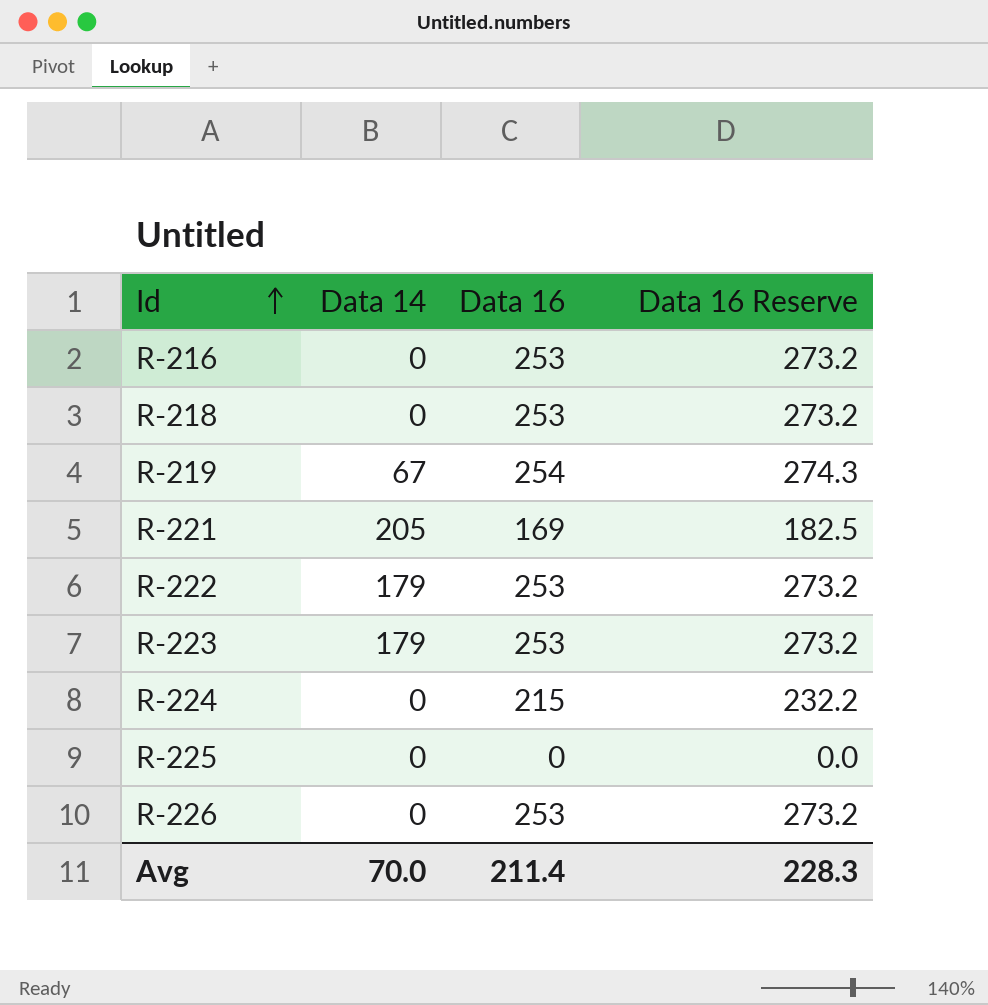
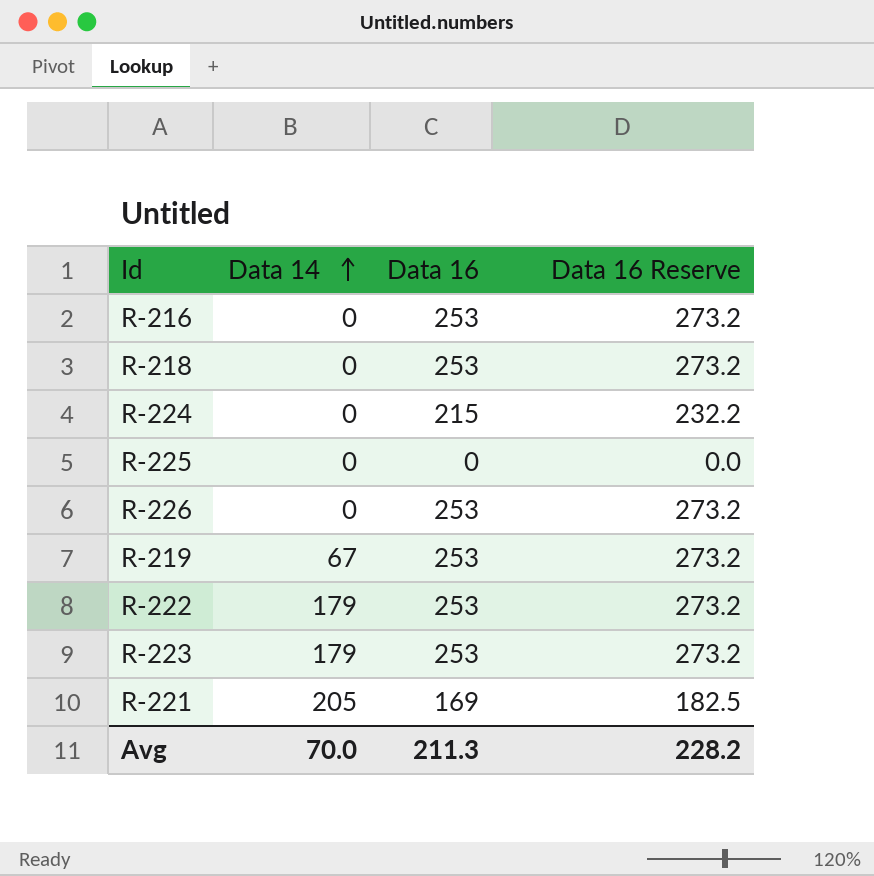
row order: Id ascending -> Data 14 ascending
R-219 | Data 16: 254 -> 253
R-219 | Data 16 Reserve: 274.3 -> 273.2
Avg | Data 16: 211.4 -> 211.3
Avg | Data 16 Reserve: 228.3 -> 228.2

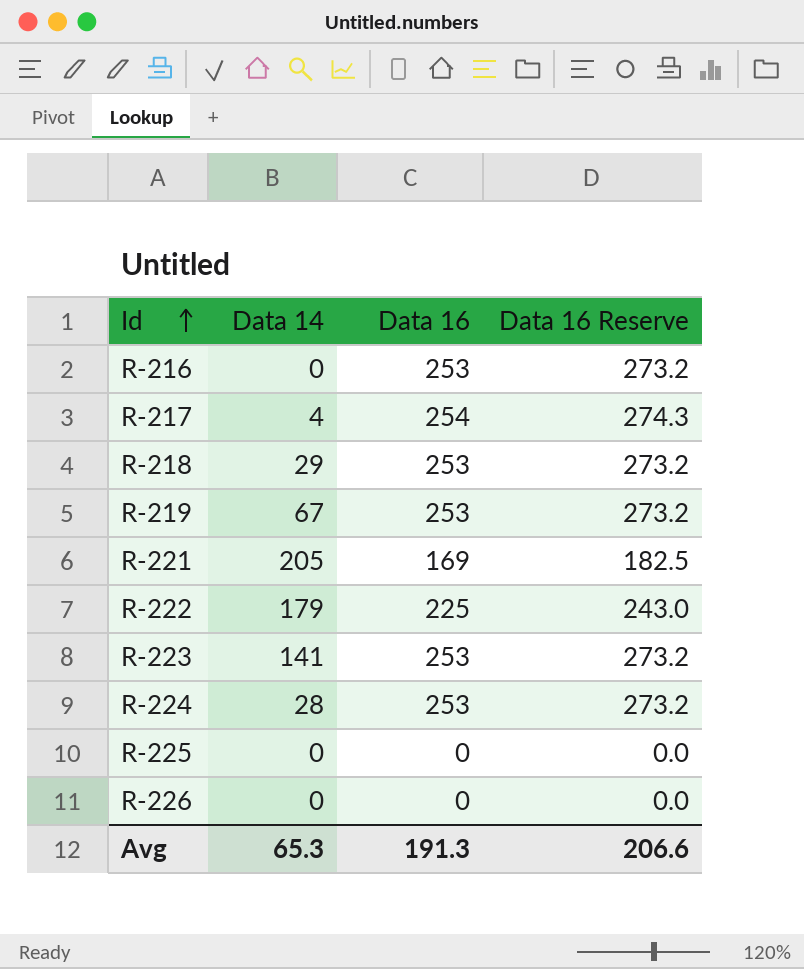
row order: Data 14 ascending -> Id ascending
row R-217: none -> 4 | 254 | 274.3
R-218 | Data 14: 0 -> 29
R-222 | Data 16: 253 -> 225
R-222 | Data 16 Reserve: 273.2 -> 243.0
R-223 | Data 14: 179 -> 141
R-224 | Data 14: 0 -> 28
R-224 | Data 16: 215 -> 253
R-224 | Data 16 Reserve: 232.2 -> 273.2
R-226 | Data 16: 253 -> 0
R-226 | Data 16 Reserve: 273.2 -> 0.0
Avg | Data 14: 70.0 -> 65.3
Avg | Data 16: 211.3 -> 191.3
Avg | Data 16 Reserve: 228.2 -> 206.6

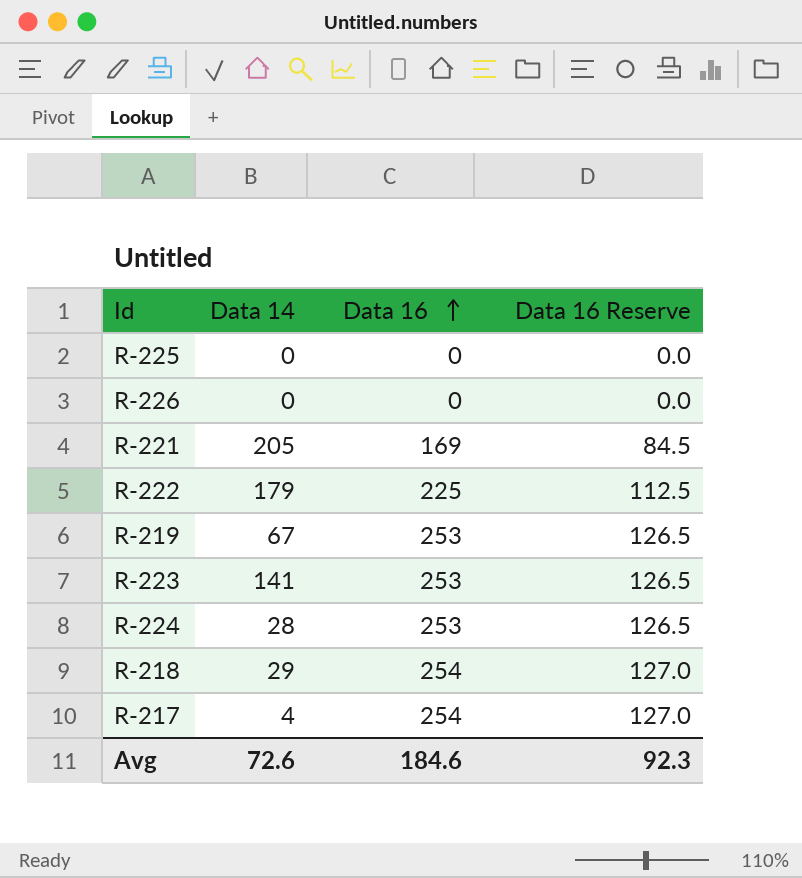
row order: Id ascending -> Data 16 ascending
column Data 16 Reserve | formula: [Data 16] * 1.08 -> [Data 16] * 0.5
row R-216: 0 | 253 | 273.2 -> none
R-218 | Data 16: 253 -> 254
Avg | Data 14: 65.3 -> 72.6
Avg | Data 16: 191.3 -> 184.6
Avg | Data 16 Reserve: 206.6 -> 92.3

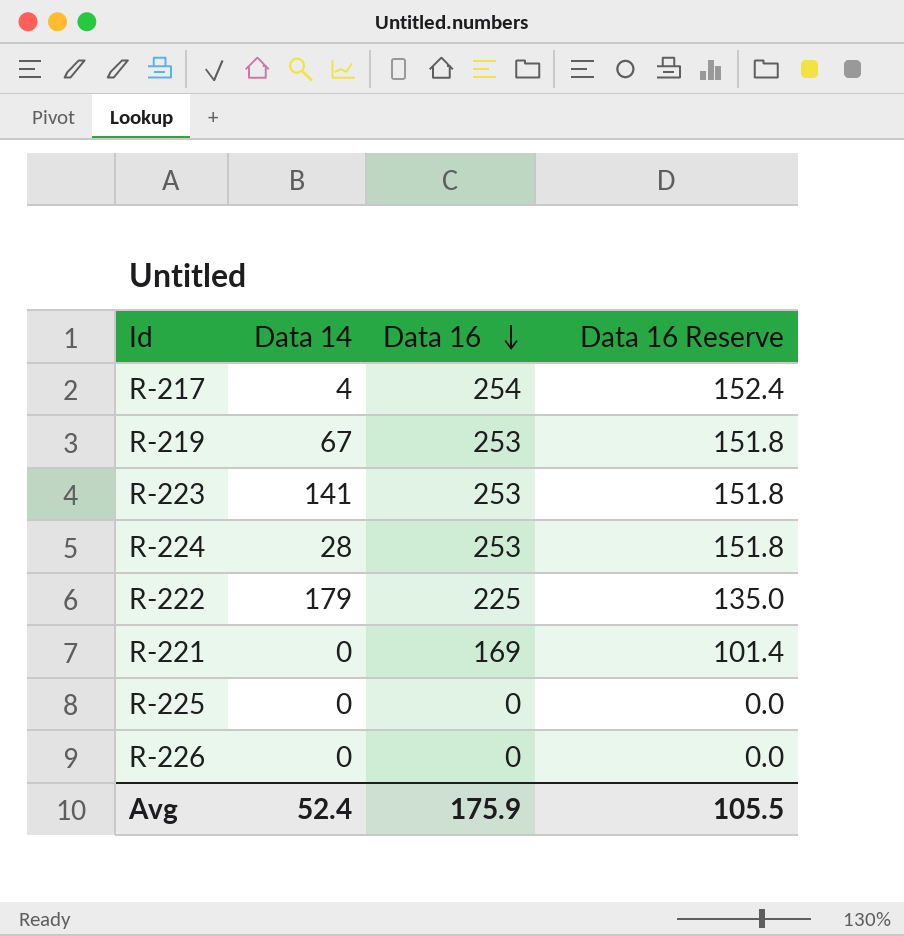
row order: Data 16 ascending -> Data 16 descending
column Data 16 Reserve | formula: [Data 16] * 0.5 -> [Data 16] * 0.6
row R-218: 29 | 254 | 127.0 -> none
R-221 | Data 14: 205 -> 0
Avg | Data 14: 72.6 -> 52.4
Avg | Data 16: 184.6 -> 175.9
Avg | Data 16 Reserve: 92.3 -> 105.5

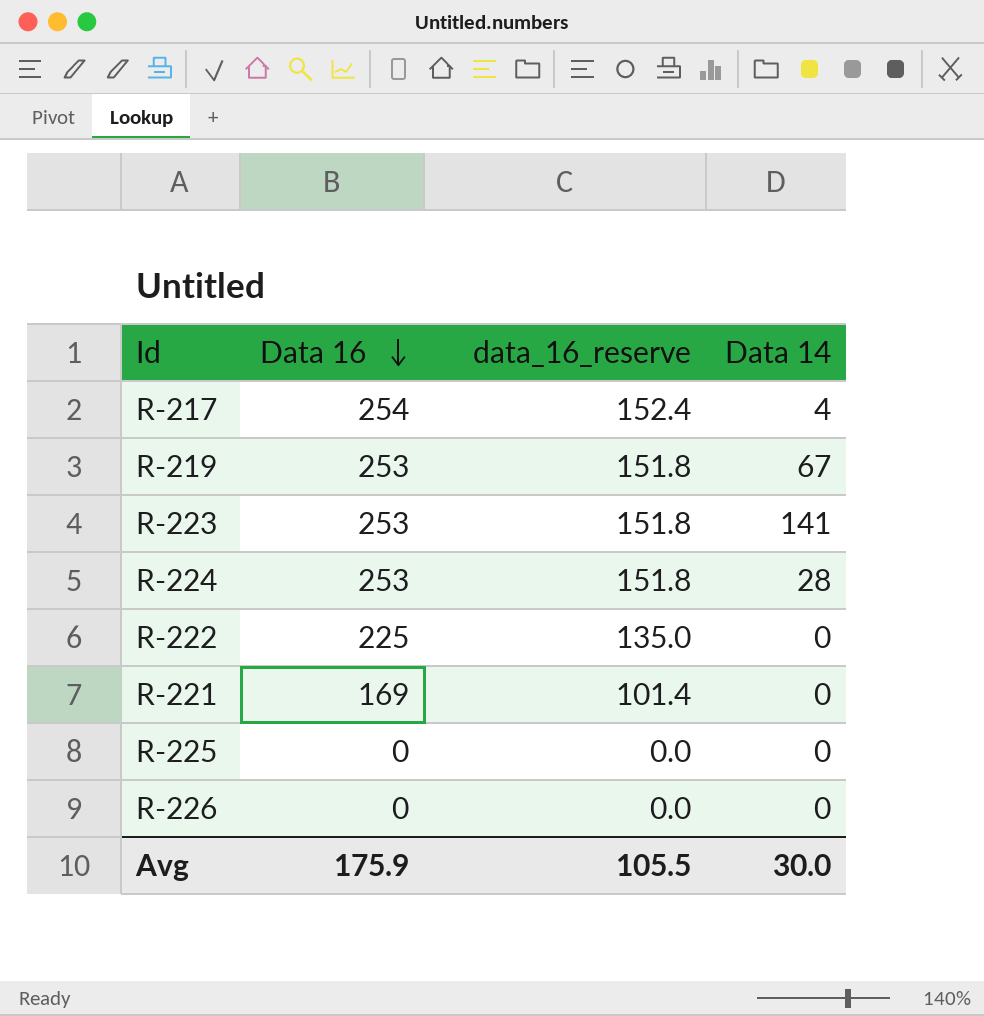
column name: Data 16 Reserve -> data_16_reserve
column Data 14 | position: 2 -> 4
R-222 | Data 14: 179 -> 0
Avg | Data 14: 52.4 -> 30.0

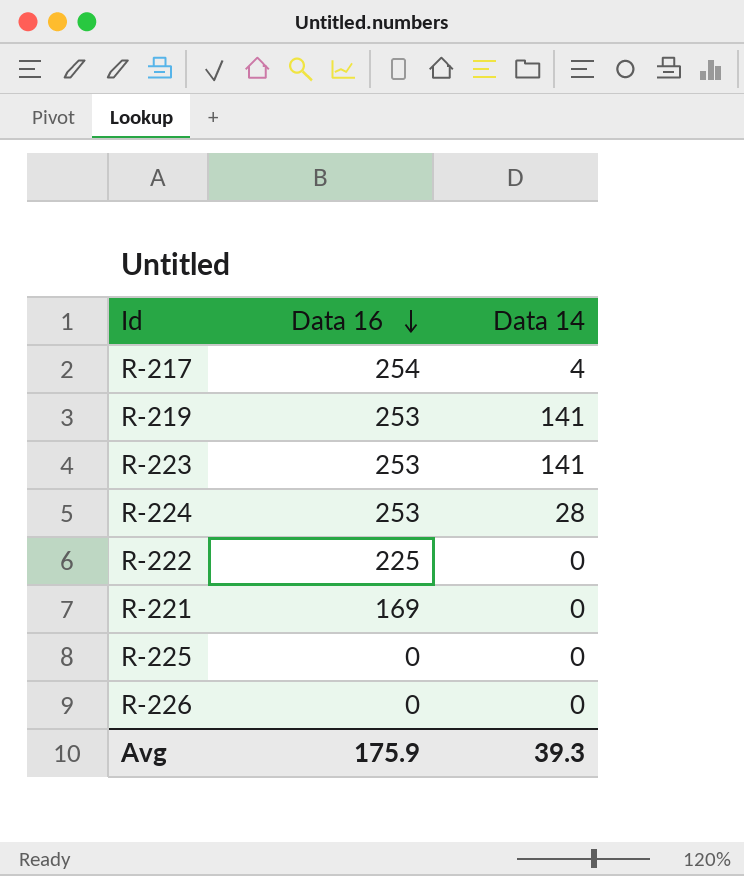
column data_16_reserve | formula: [Data 16] * 0.6 -> none
R-219 | Data 14: 67 -> 141
Avg | Data 14: 30.0 -> 39.3

